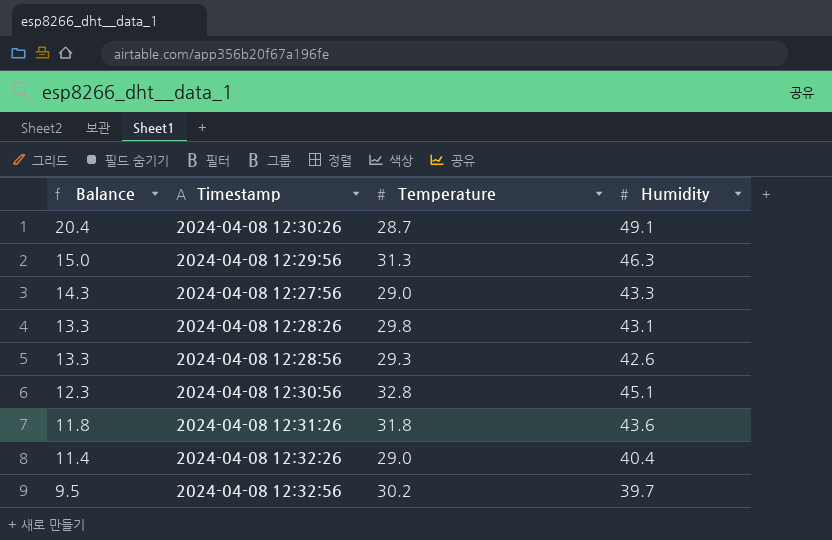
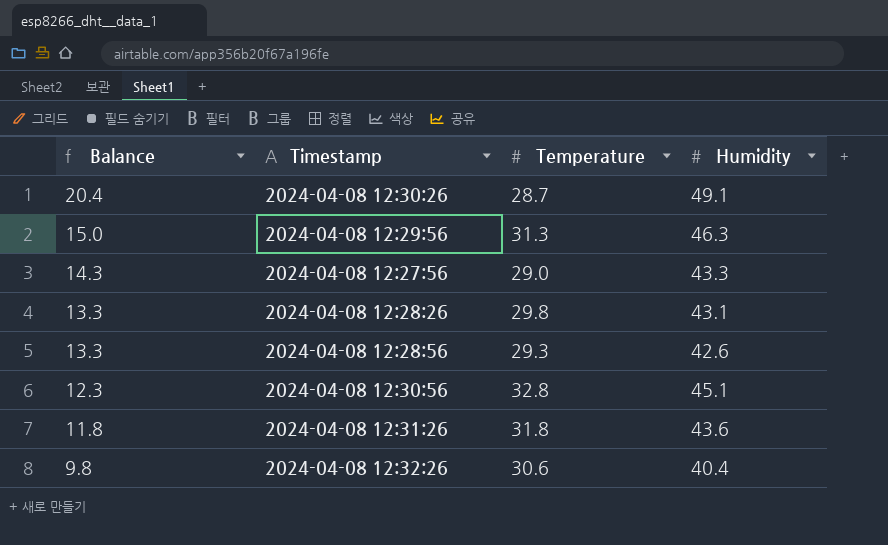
row 2024-04-08 12:32:56: 9.5 | 30.2 | 39.7 -> none
2024-04-08 12:32:26 | Balance: 11.4 -> 9.8
2024-04-08 12:32:26 | Temperature: 29.0 -> 30.6

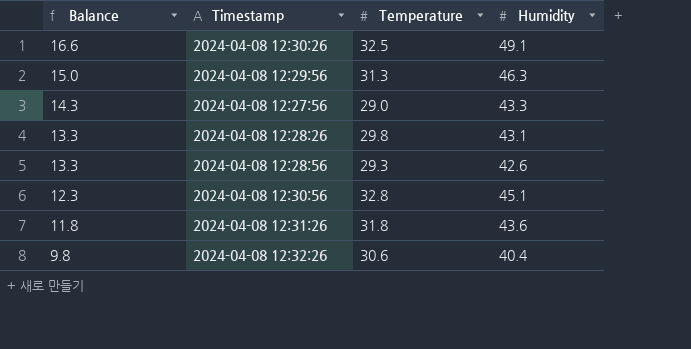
2024-04-08 12:30:26 | Balance: 20.4 -> 16.6
2024-04-08 12:30:26 | Temperature: 28.7 -> 32.5

